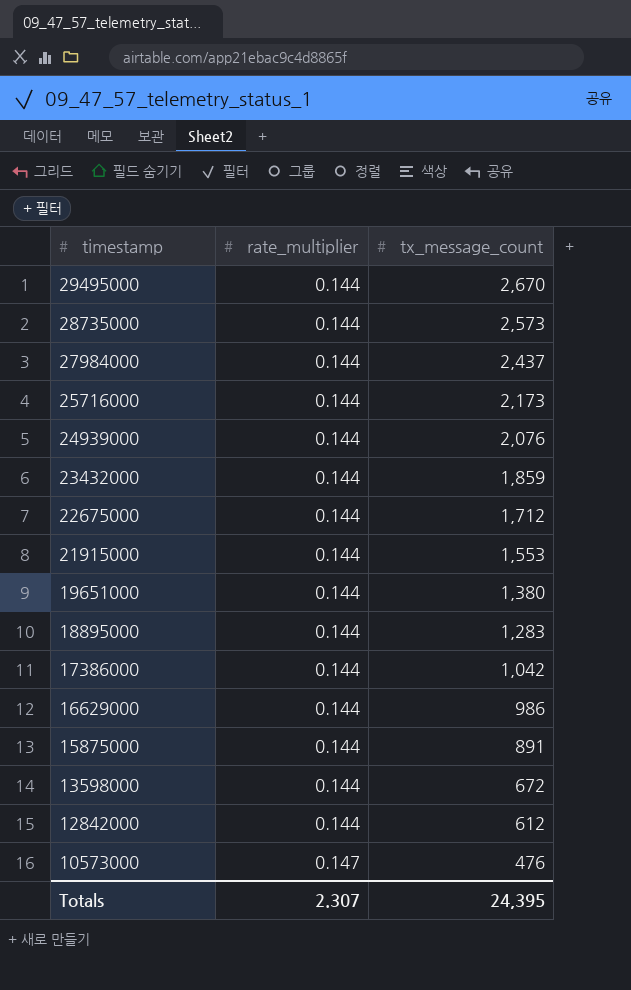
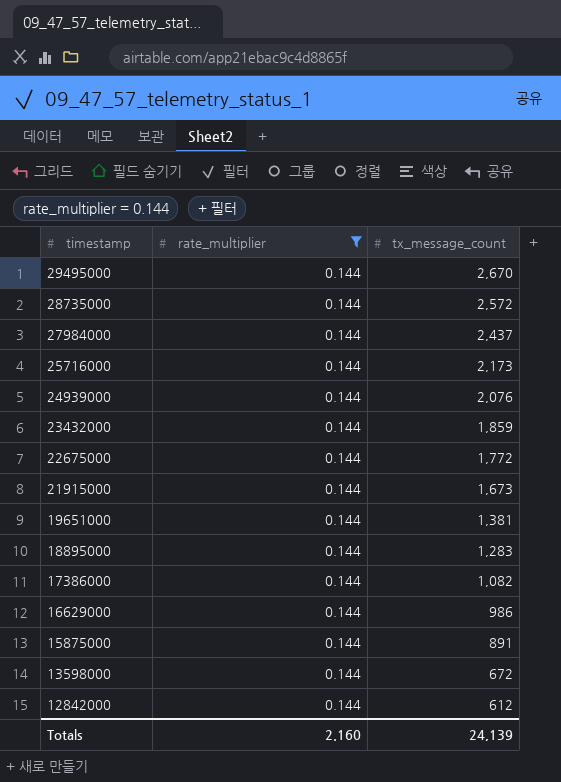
filter: none -> rate_multiplier = 0.144
28735000 | tx_message_count: 2,573 -> 2,572
22675000 | tx_message_count: 1,712 -> 1,772
21915000 | tx_message_count: 1,553 -> 1,673
19651000 | tx_message_count: 1,380 -> 1,381
17386000 | tx_message_count: 1,042 -> 1,082
Totals | rate_multiplier: 2.307 -> 2.160
Totals | tx_message_count: 24,395 -> 24,139

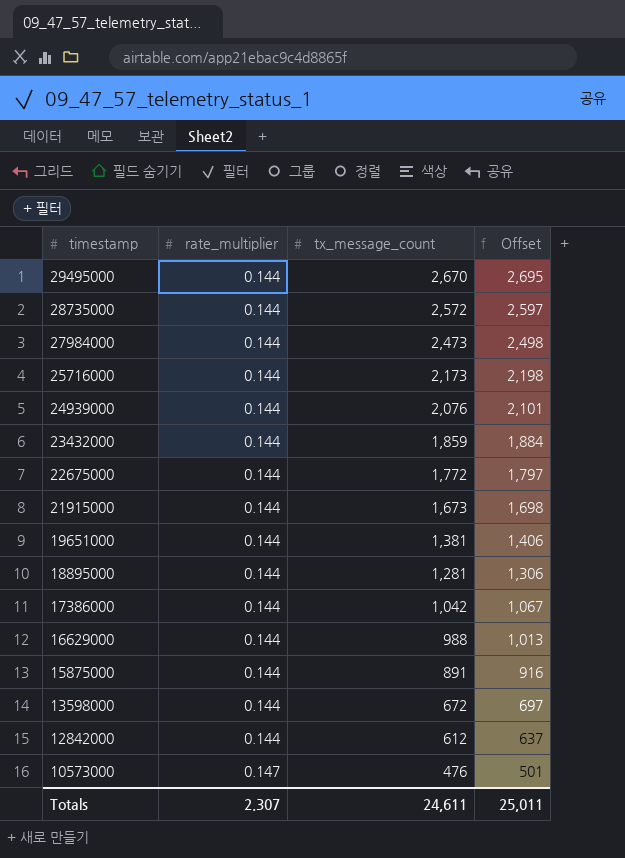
filter: rate_multiplier = 0.144 -> none
column Offset | formula: none -> [tx_message_count] + 25
27984000 | tx_message_count: 2,437 -> 2,473
18895000 | tx_message_count: 1,283 -> 1,281
17386000 | tx_message_count: 1,082 -> 1,042
16629000 | tx_message_count: 986 -> 988
Totals | rate_multiplier: 2.160 -> 2.307
Totals | tx_message_count: 24,139 -> 24,611

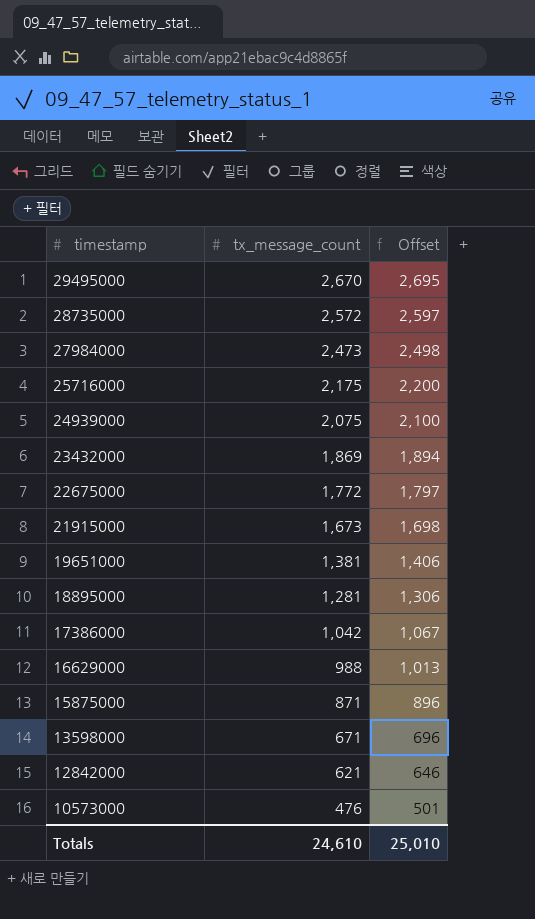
column rate_multiplier | position: 2 -> none
25716000 | tx_message_count: 2,173 -> 2,175
25716000 | Offset: 2,198 -> 2,200
24939000 | tx_message_count: 2,076 -> 2,075
24939000 | Offset: 2,101 -> 2,100
23432000 | tx_message_count: 1,859 -> 1,869
23432000 | Offset: 1,884 -> 1,894
15875000 | tx_message_count: 891 -> 871
15875000 | Offset: 916 -> 896
13598000 | tx_message_count: 672 -> 671
13598000 | Offset: 697 -> 696
12842000 | tx_message_count: 612 -> 621
12842000 | Offset: 637 -> 646
Totals | tx_message_count: 24,611 -> 24,610
Totals | Offset: 25,011 -> 25,010

